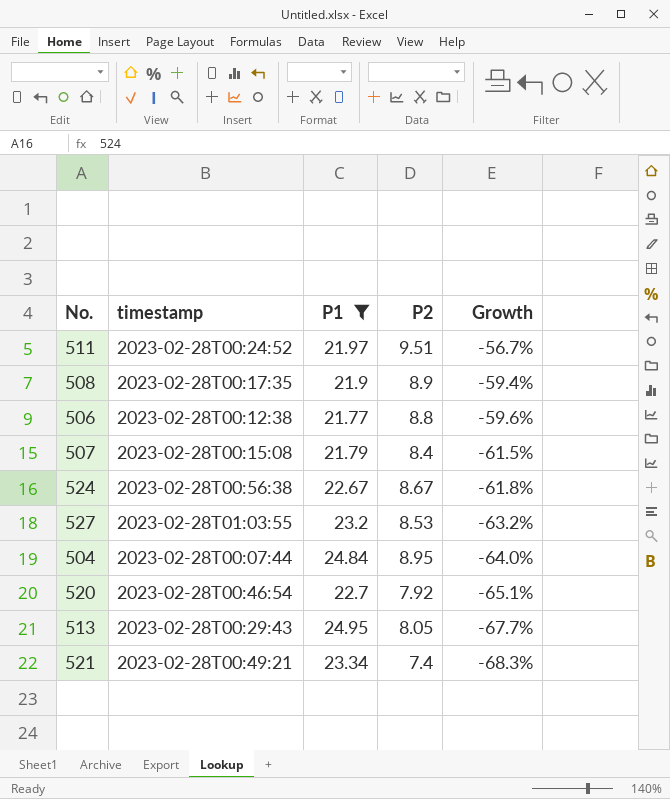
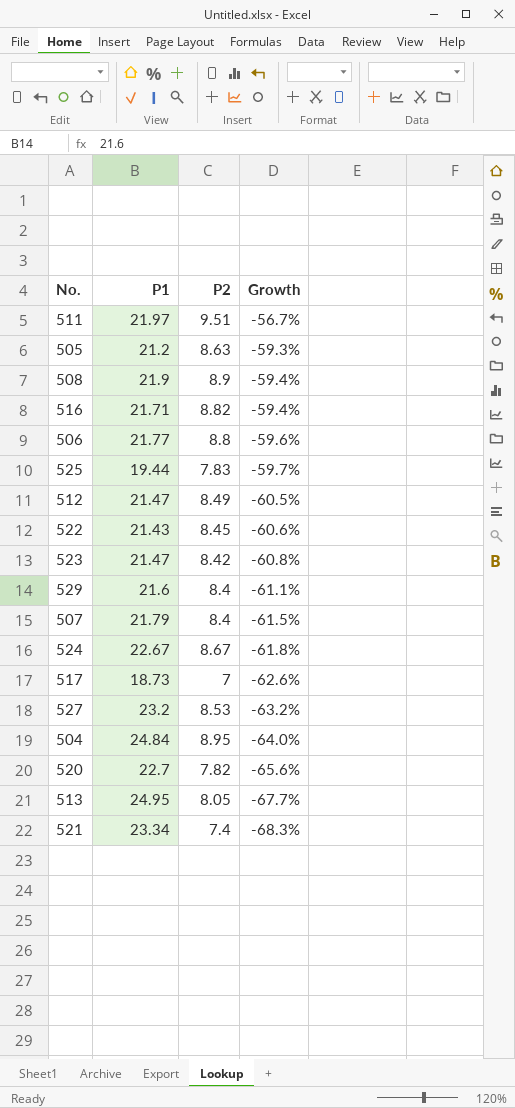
filter: P1 >= 21.77 -> none
column timestamp | position: 2 -> none
520 | P2: 7.92 -> 7.82
520 | Growth: -65.1% -> -65.6%

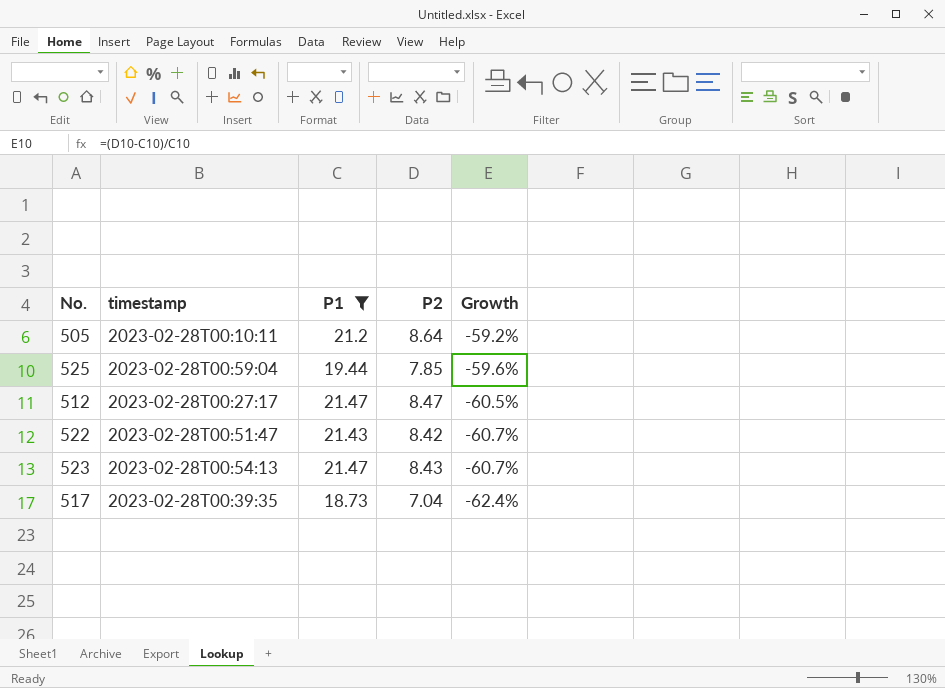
filter: none -> P1 <= 21.47
column timestamp | position: none -> 2
505 | P2: 8.63 -> 8.64
505 | Growth: -59.3% -> -59.2%
525 | P2: 7.83 -> 7.85
525 | Growth: -59.7% -> -59.6%
512 | P2: 8.49 -> 8.47
522 | P2: 8.45 -> 8.42
522 | Growth: -60.6% -> -60.7%
523 | P2: 8.42 -> 8.43
523 | Growth: -60.8% -> -60.7%
517 | P2: 7 -> 7.04
517 | Growth: -62.6% -> -62.4%

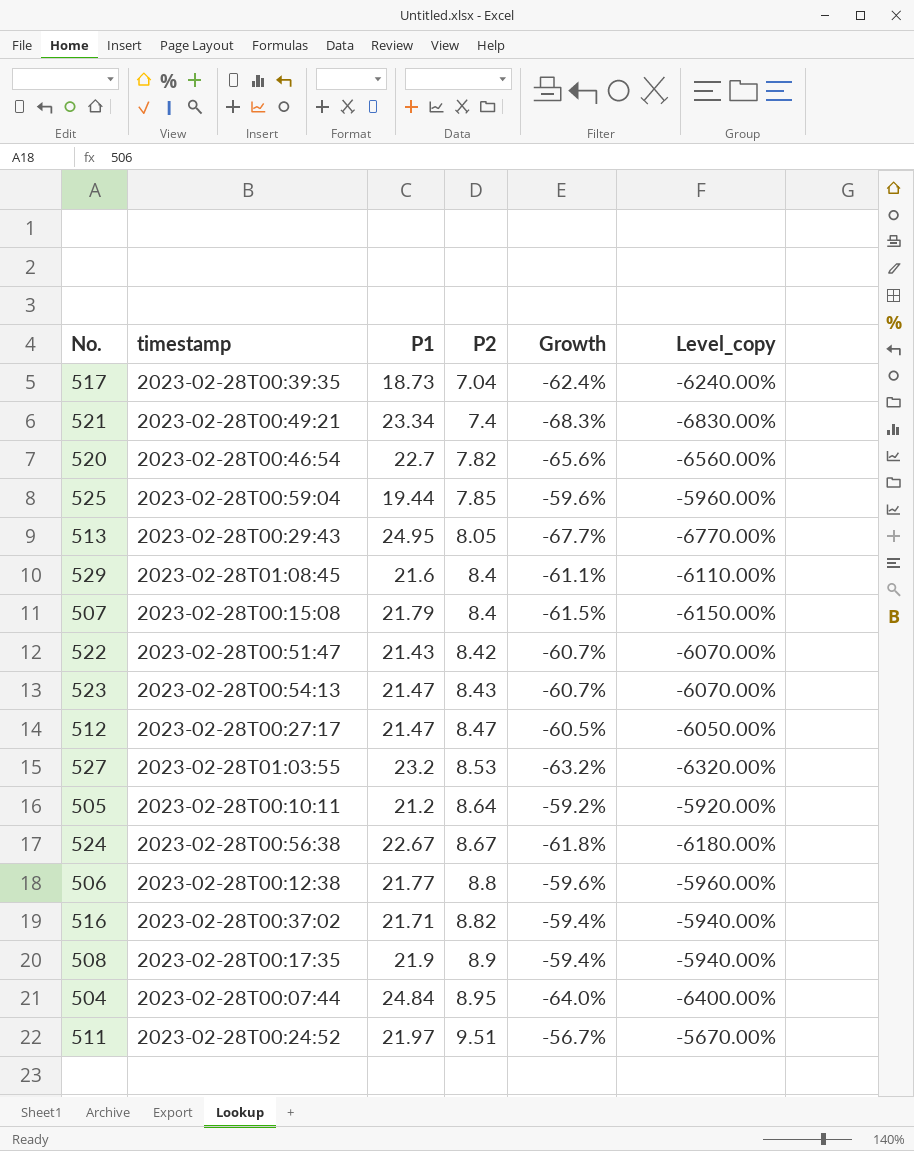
filter: P1 <= 21.47 -> none
row order: Growth descending -> P2 ascending
column Level_copy | formula: none -> [Growth] * 100

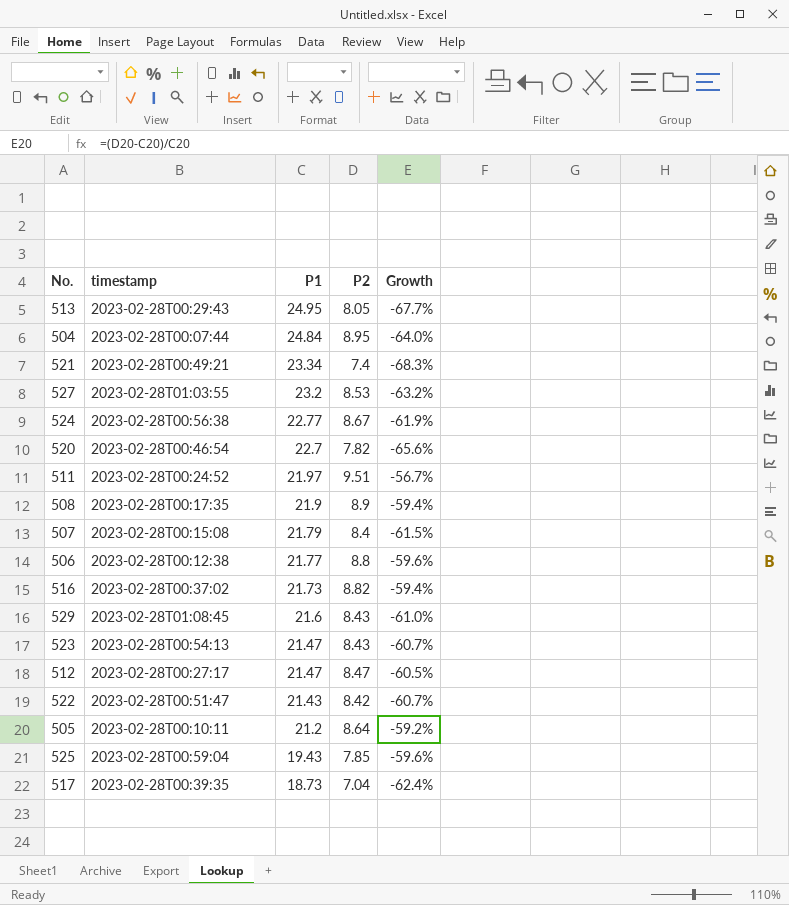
row order: P2 ascending -> P1 descending
column Level_copy | formula: [Growth] * 100 -> none
524 | P1: 22.67 -> 22.77
524 | Growth: -61.8% -> -61.9%
516 | P1: 21.71 -> 21.73
529 | P2: 8.4 -> 8.43
529 | Growth: -61.1% -> -61.0%
525 | P1: 19.44 -> 19.43

